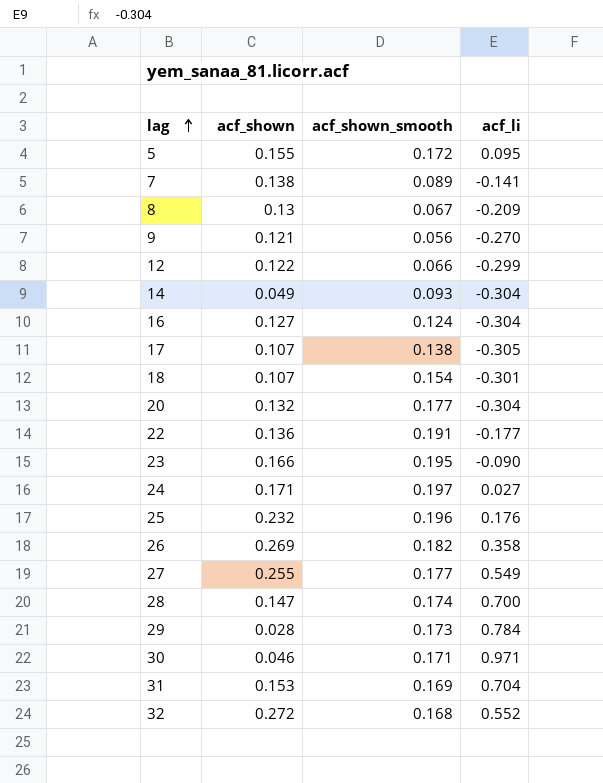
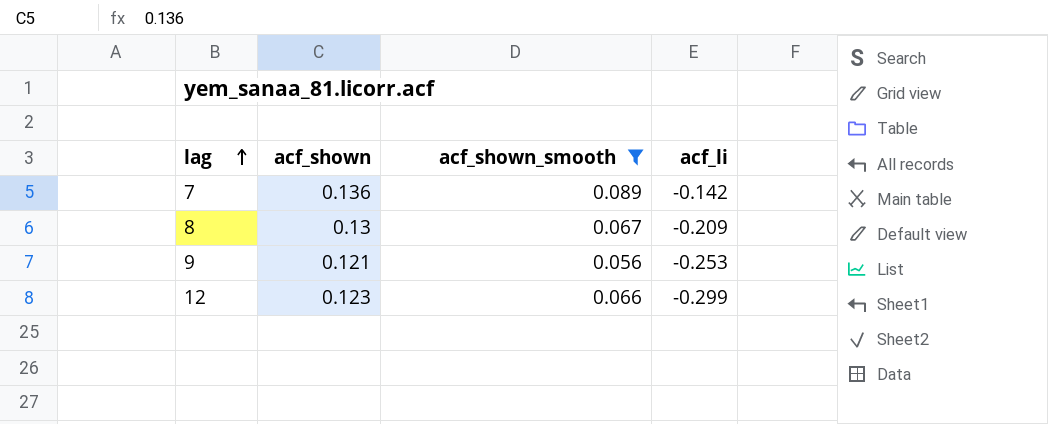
filter: none -> acf_shown_smooth <= 0.089
7 | acf_shown: 0.138 -> 0.136
7 | acf_li: -0.141 -> -0.142
9 | acf_li: -0.270 -> -0.253
12 | acf_shown: 0.122 -> 0.123

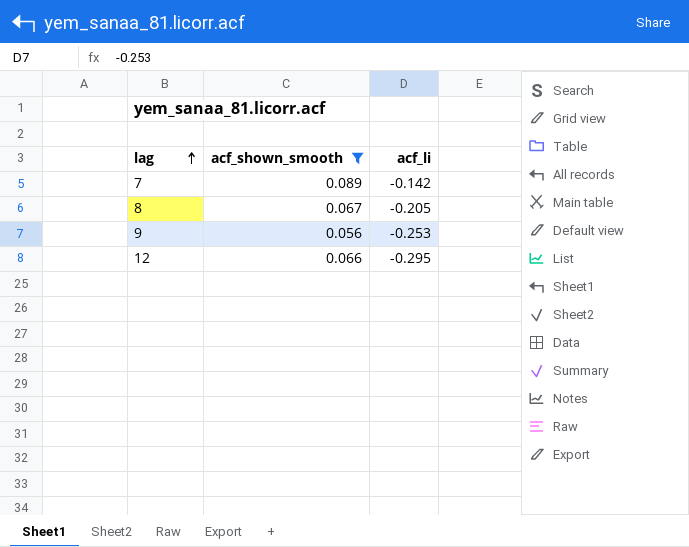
column acf_shown | position: 2 -> none
8 | acf_li: -0.209 -> -0.205
12 | acf_li: -0.299 -> -0.295

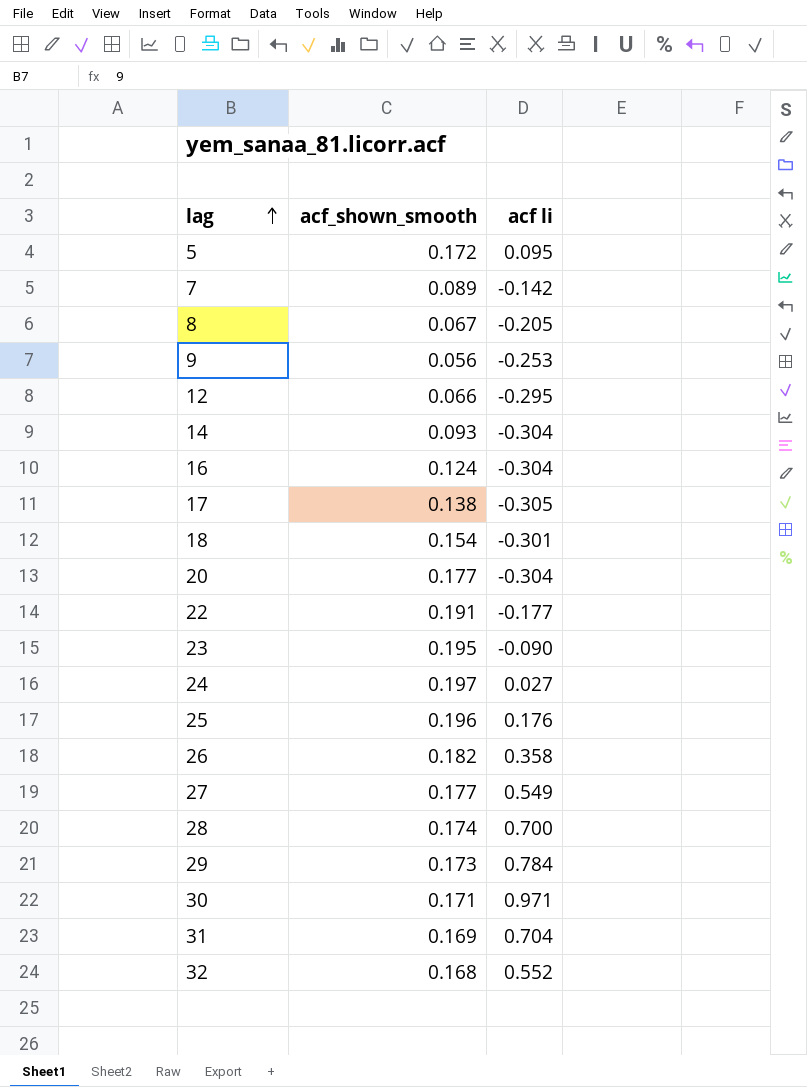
filter: acf_shown_smooth <= 0.089 -> none
column name: acf_li -> acf li

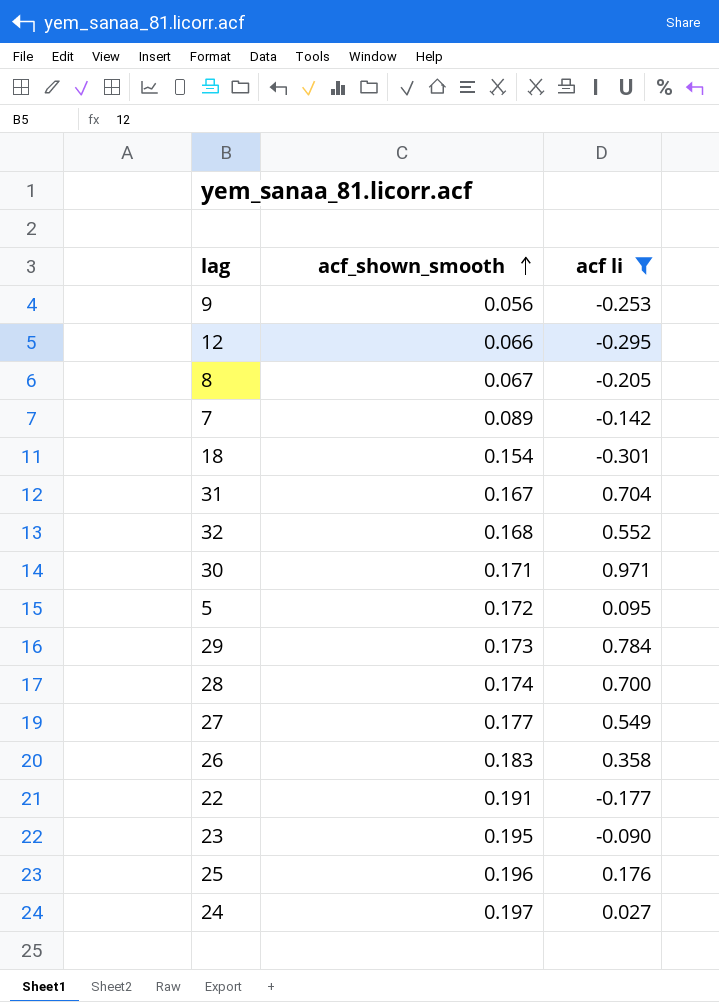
filter: none -> acf li >= -0.301
row order: lag ascending -> acf_shown_smooth ascending
31 | acf_shown_smooth: 0.169 -> 0.167
26 | acf_shown_smooth: 0.182 -> 0.183

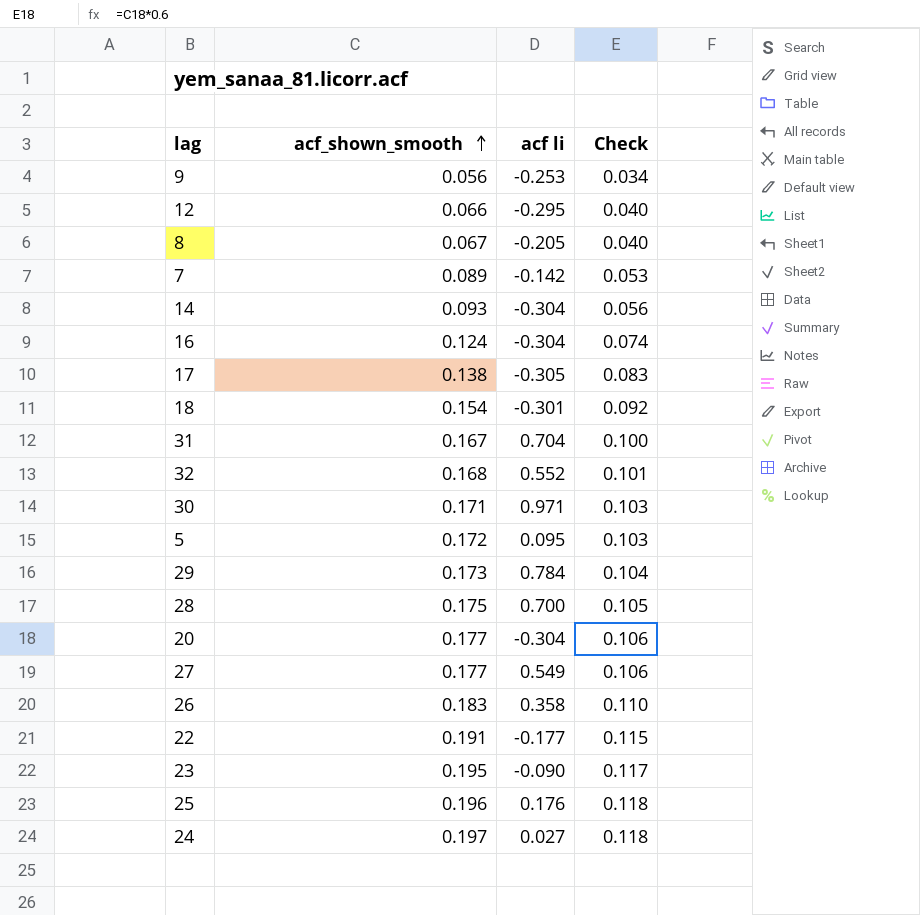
filter: acf li >= -0.301 -> none
column Check | formula: none -> [acf_shown_smooth] * 0.6
28 | acf_shown_smooth: 0.174 -> 0.175

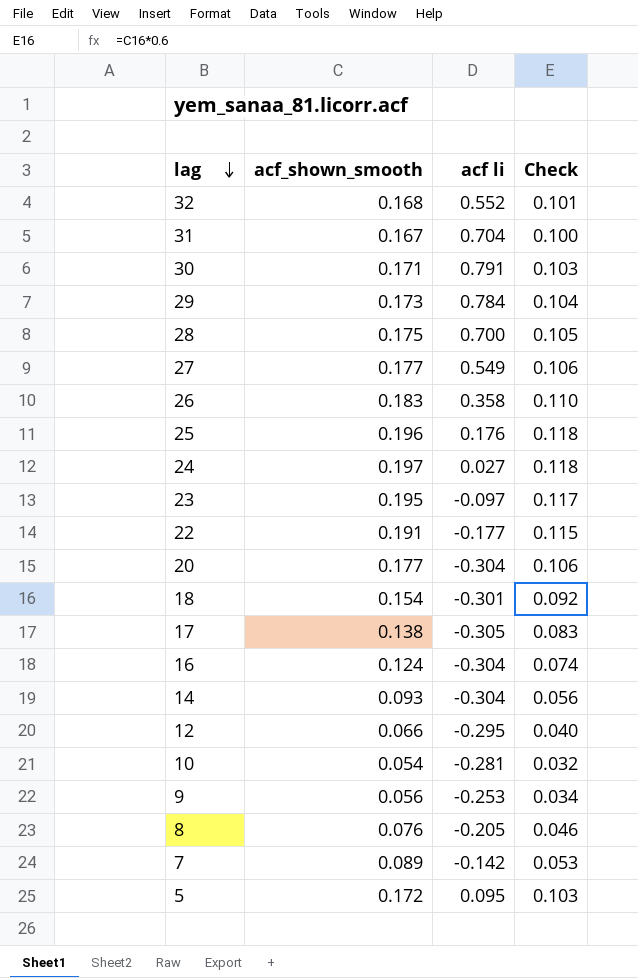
row order: acf_shown_smooth ascending -> lag descending
30 | acf li: 0.971 -> 0.791
23 | acf li: -0.090 -> -0.097
row 10: none -> 0.054 | -0.281 | 0.032
8 | acf_shown_smooth: 0.067 -> 0.076
8 | Check: 0.040 -> 0.046

